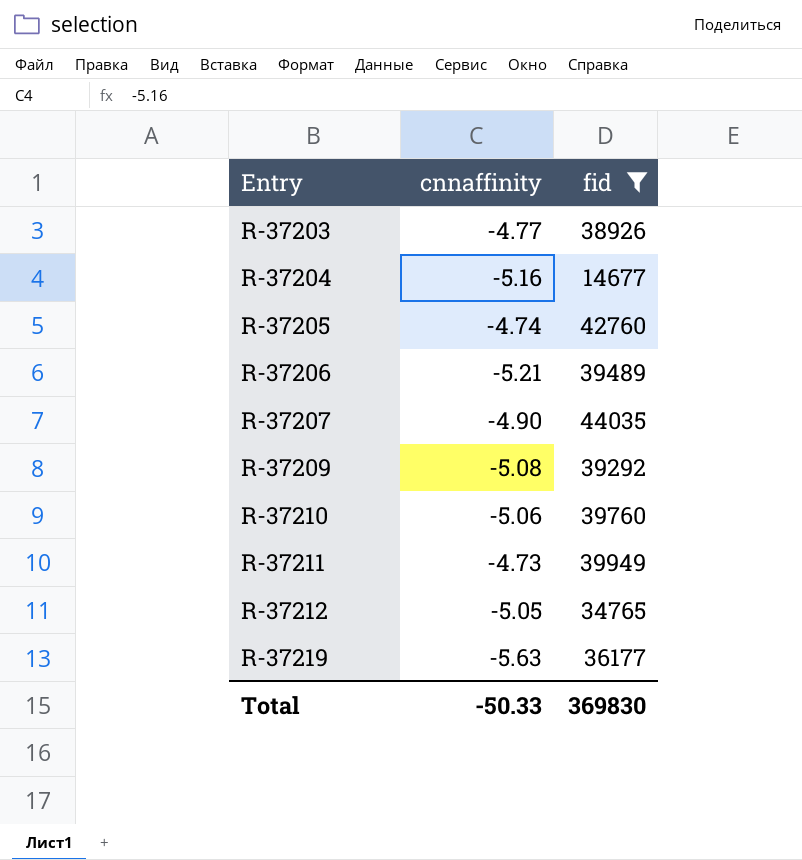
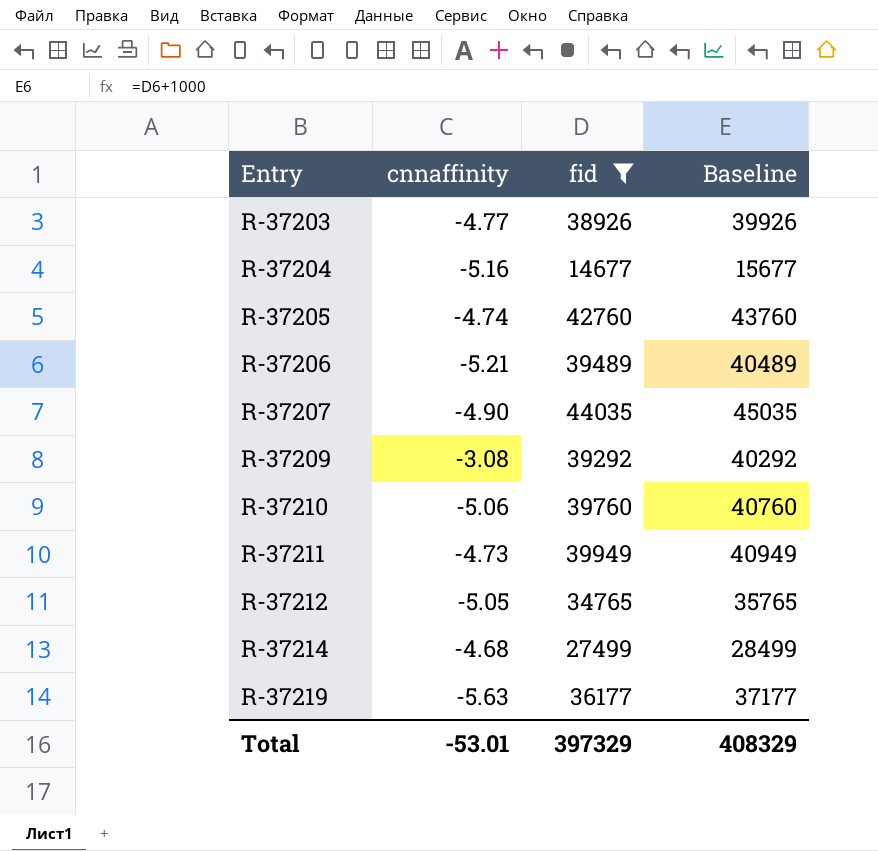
column Baseline | formula: none -> [fid] + 1000
R-37209 | cnnaffinity: -5.08 -> -3.08
row R-37214: none -> -4.68 | 27499 | 28499
Total | cnnaffinity: -50.33 -> -53.01
Total | fid: 369830 -> 397329

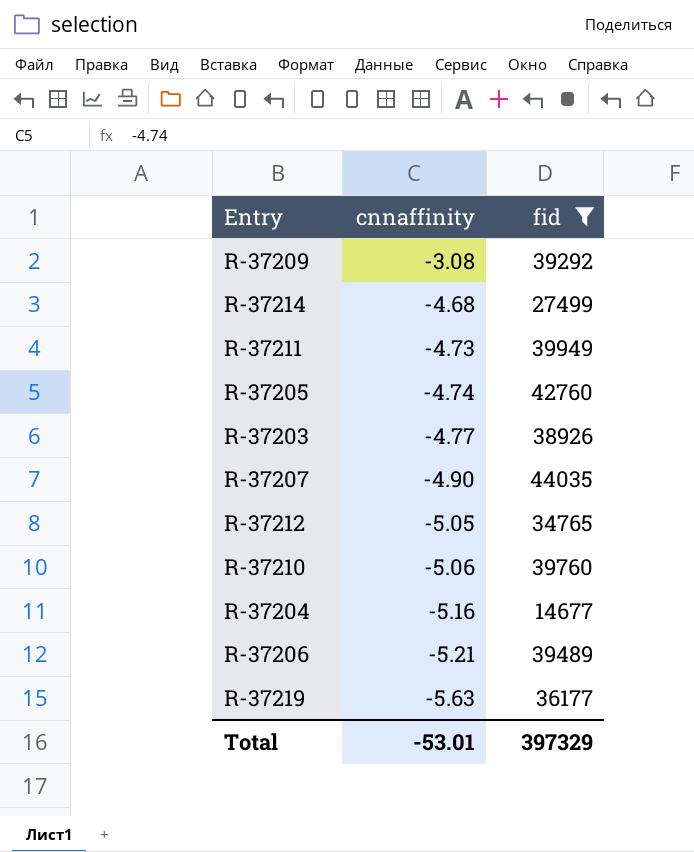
row order: Entry ascending -> cnnaffinity descending
column Baseline | formula: [fid] + 1000 -> none

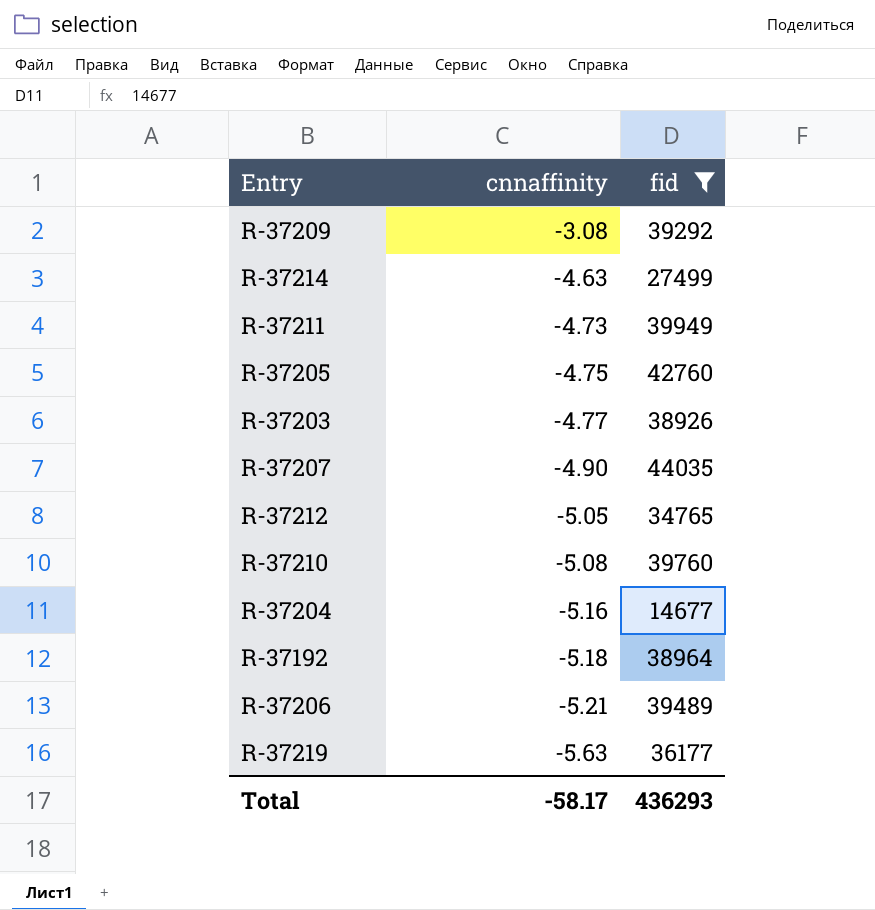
R-37214 | cnnaffinity: -4.68 -> -4.63
R-37205 | cnnaffinity: -4.74 -> -4.75
R-37210 | cnnaffinity: -5.06 -> -5.08
row R-37192: none -> -5.18 | 38964
Total | cnnaffinity: -53.01 -> -58.17
Total | fid: 397329 -> 436293

